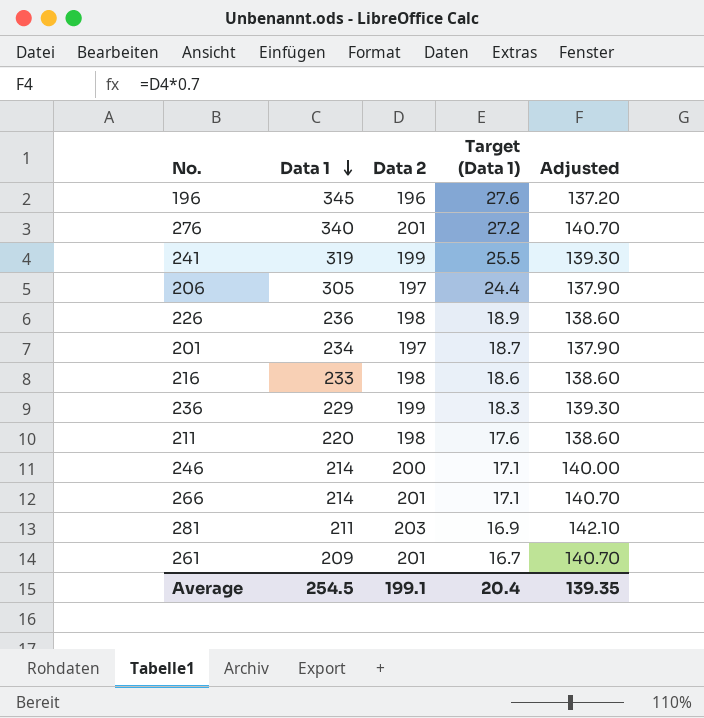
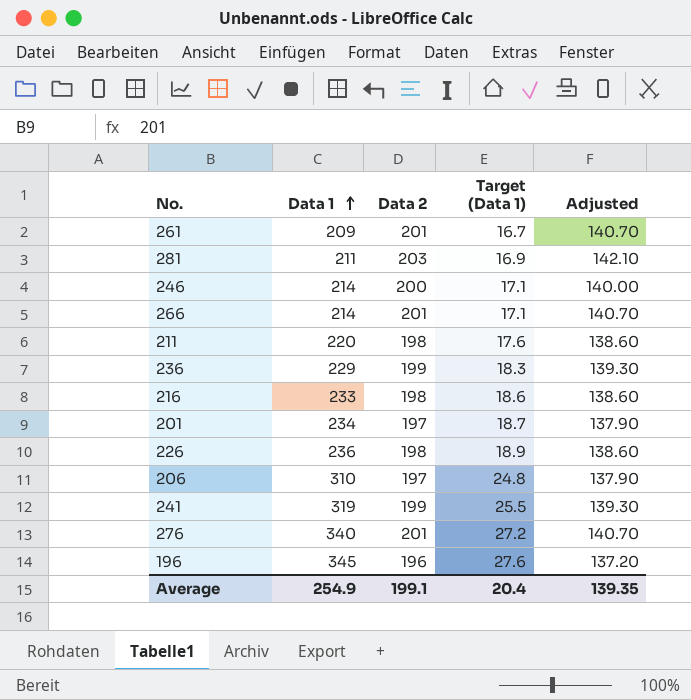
row order: Data 1 descending -> Data 1 ascending
206 | Data 1: 305 -> 310
206 | Target (Data 1): 24.4 -> 24.8
Average | Data 1: 254.5 -> 254.9

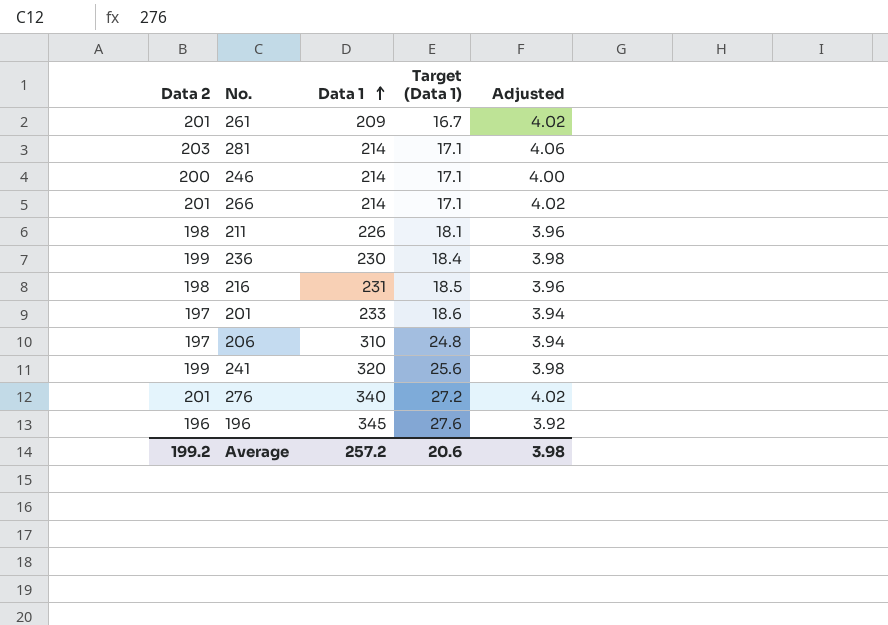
column Data 2 | position: 3 -> 1
column Adjusted | formula: [Data 2] * 0.7 -> [Data 2] * 0.02
row 226: 236 | 198 | 18.9 | 138.60 -> none
281 | Data 1: 211 -> 214
281 | Target (Data 1): 16.9 -> 17.1
211 | Data 1: 220 -> 226
211 | Target (Data 1): 17.6 -> 18.1
236 | Data 1: 229 -> 230
236 | Target (Data 1): 18.3 -> 18.4
216 | Data 1: 233 -> 231
216 | Target (Data 1): 18.6 -> 18.5
201 | Data 1: 234 -> 233
201 | Target (Data 1): 18.7 -> 18.6
241 | Data 1: 319 -> 320
241 | Target (Data 1): 25.5 -> 25.6
Average | Data 2: 199.1 -> 199.2
Average | Data 1: 254.9 -> 257.2
Average | Target (Data 1): 20.4 -> 20.6
Average | Adjusted: 139.35 -> 3.98

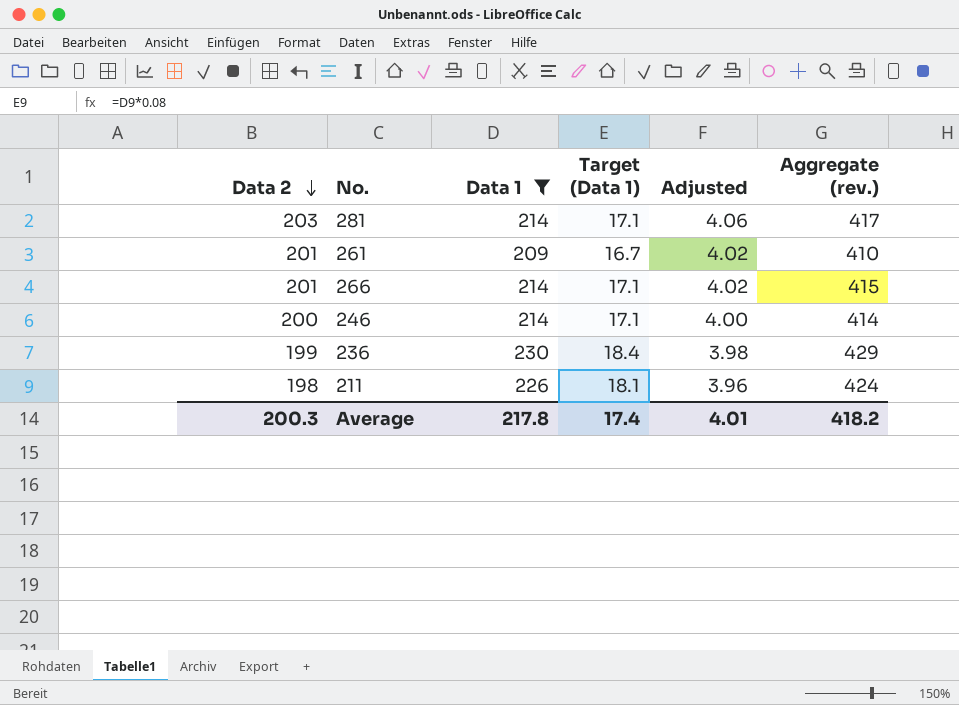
filter: none -> Data 1 <= 230
row order: Data 1 ascending -> Data 2 descending
column Aggregate (rev.) | formula: none -> [Data 2] + [Data 1]
Average | Data 2: 199.2 -> 200.3
Average | Data 1: 257.2 -> 217.8
Average | Target (Data 1): 20.6 -> 17.4
Average | Adjusted: 3.98 -> 4.01

